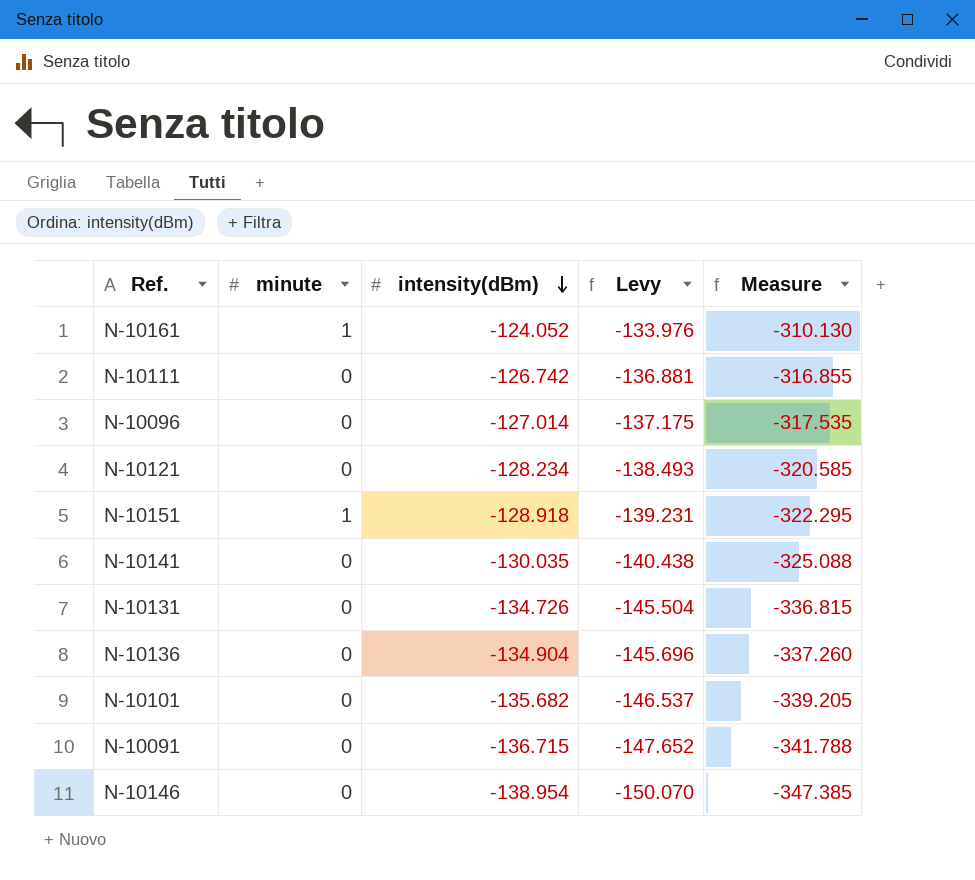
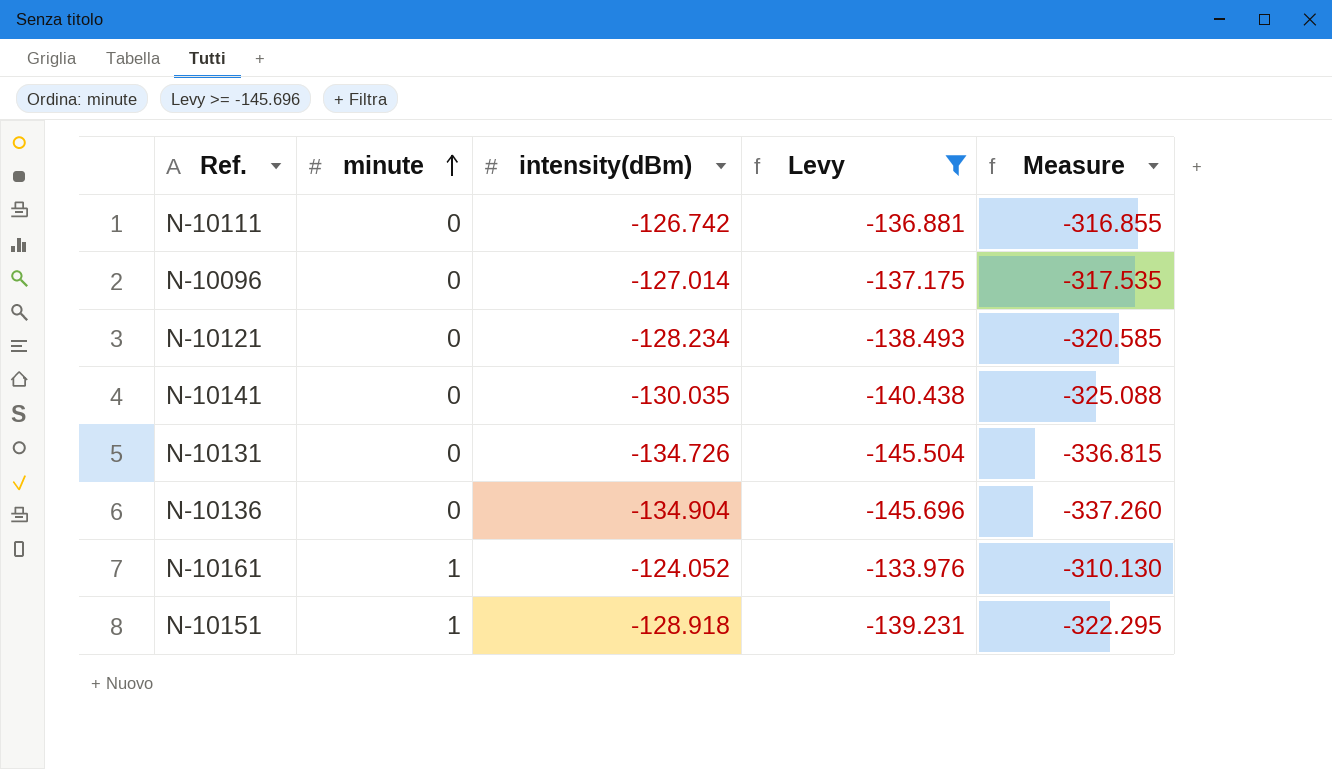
filter: none -> Levy >= -145.696
row order: intensity(dBm) descending -> minute ascending

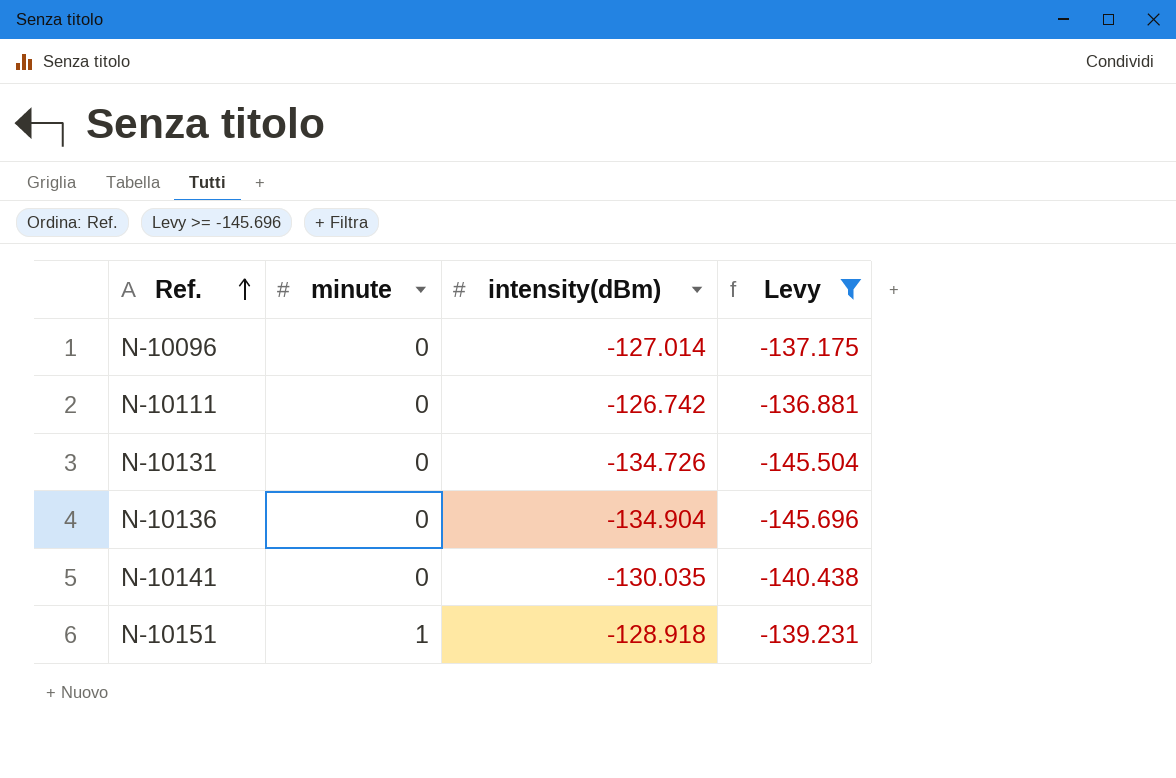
row order: minute ascending -> Ref. ascending
column Measure | formula: [intensity(dBm)] * 2.5 -> none
row N-10121: 0 | -128.234 | -138.493 | -320.585 -> none
row N-10161: 1 | -124.052 | -133.976 | -310.130 -> none

